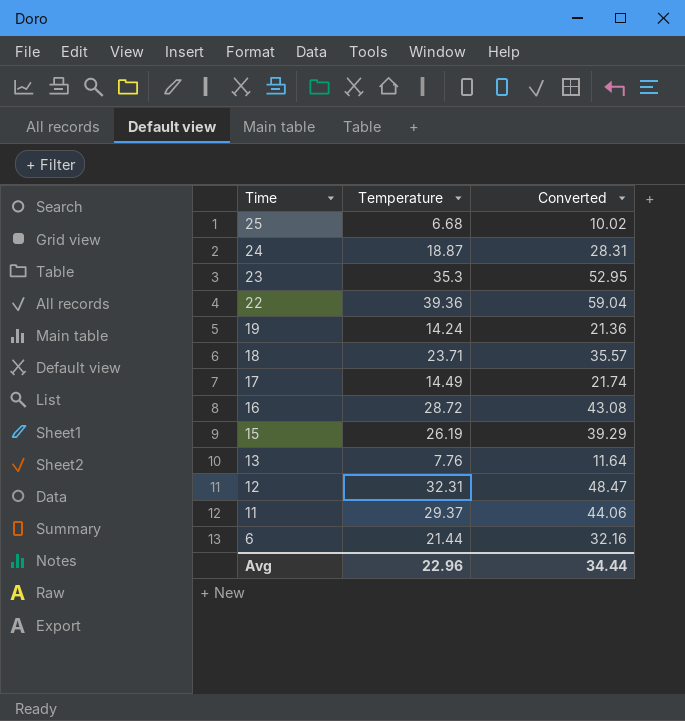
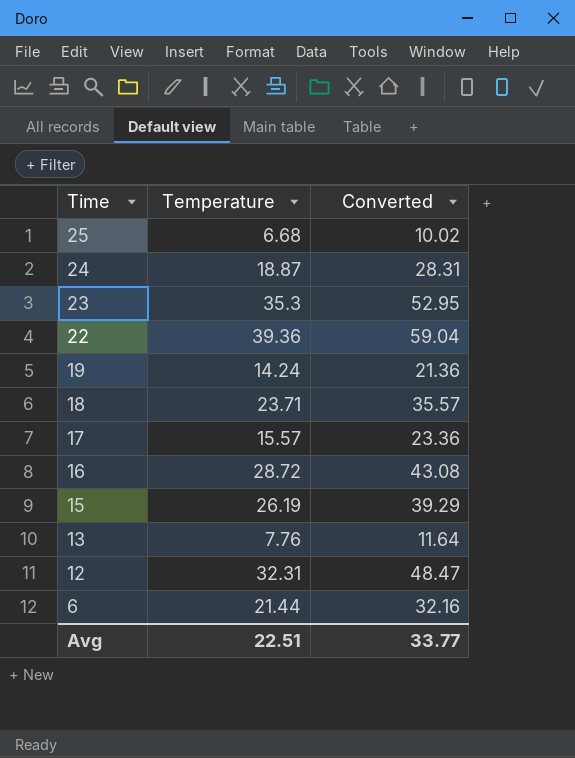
row 11: 29.37 | 44.06 -> none
17 | Temperature: 14.49 -> 15.57
17 | Converted: 21.74 -> 23.36
Avg | Temperature: 22.96 -> 22.51
Avg | Converted: 34.44 -> 33.77

